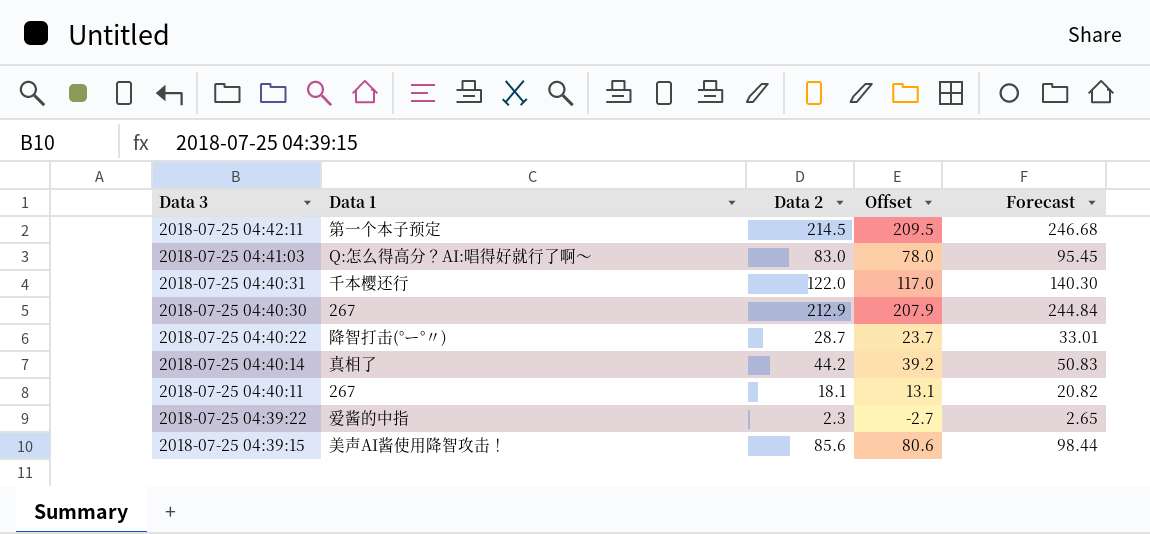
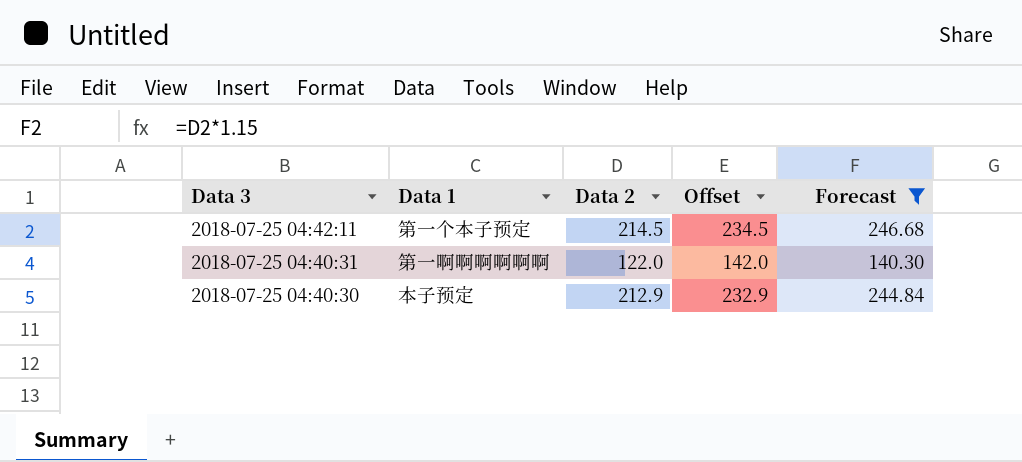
filter: none -> Forecast >= 140.30
column Offset | formula: [Data 2] - 5 -> [Data 2] + 20
2018-07-25 04:40:31 | Data 1: 千本樱还行 -> 第一啊啊啊啊啊啊
2018-07-25 04:40:30 | Data 1: 267 -> 本子预定

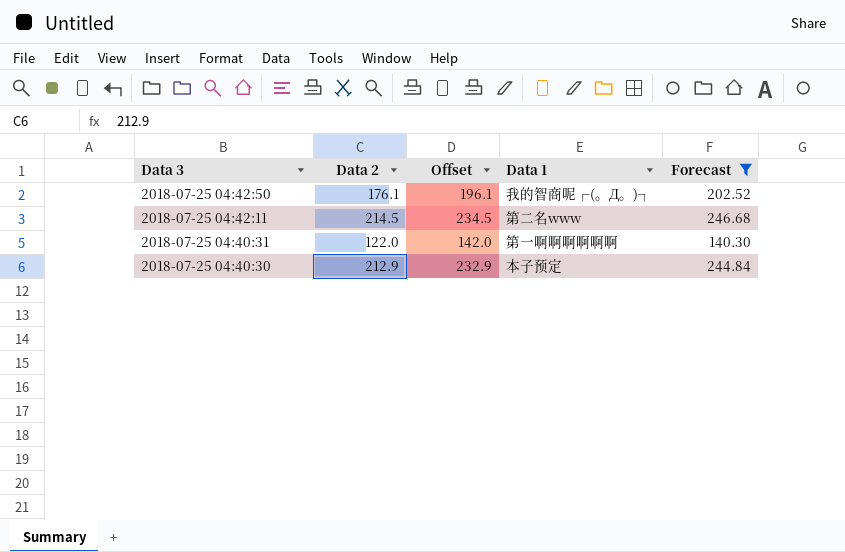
column Data 1 | position: 2 -> 4
row 2018-07-25 04:42:50: none -> 176.1 | 196.1 | 我的智商呢┌(。Д。)┐ | 202.52
2018-07-25 04:42:11 | Data 1: 第一个本子预定 -> 第二名www

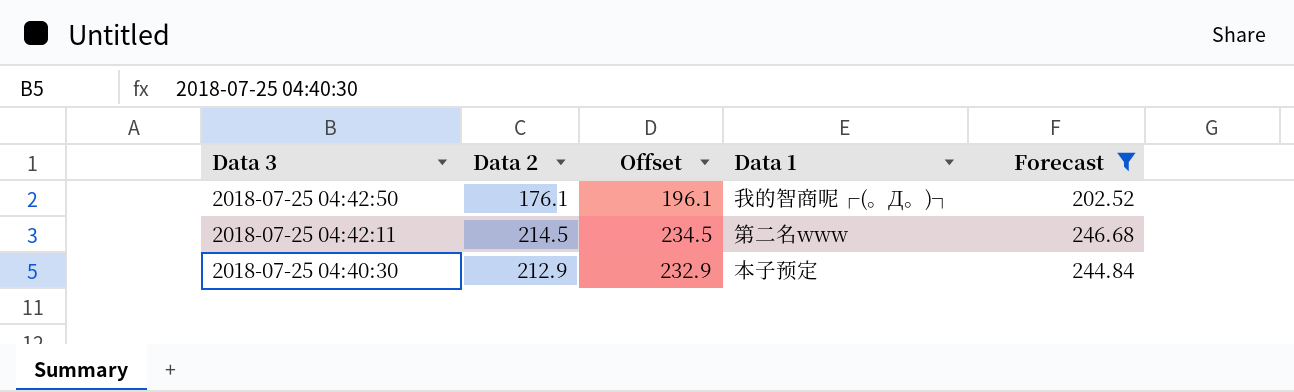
row 2018-07-25 04:40:31: 122.0 | 142.0 | 第一啊啊啊啊啊啊 | 140.30 -> none

